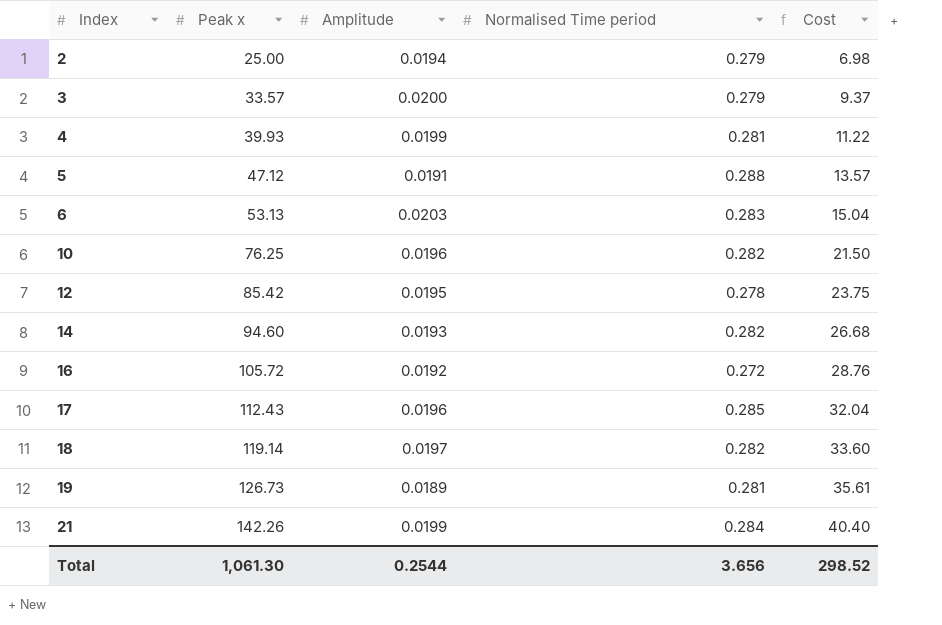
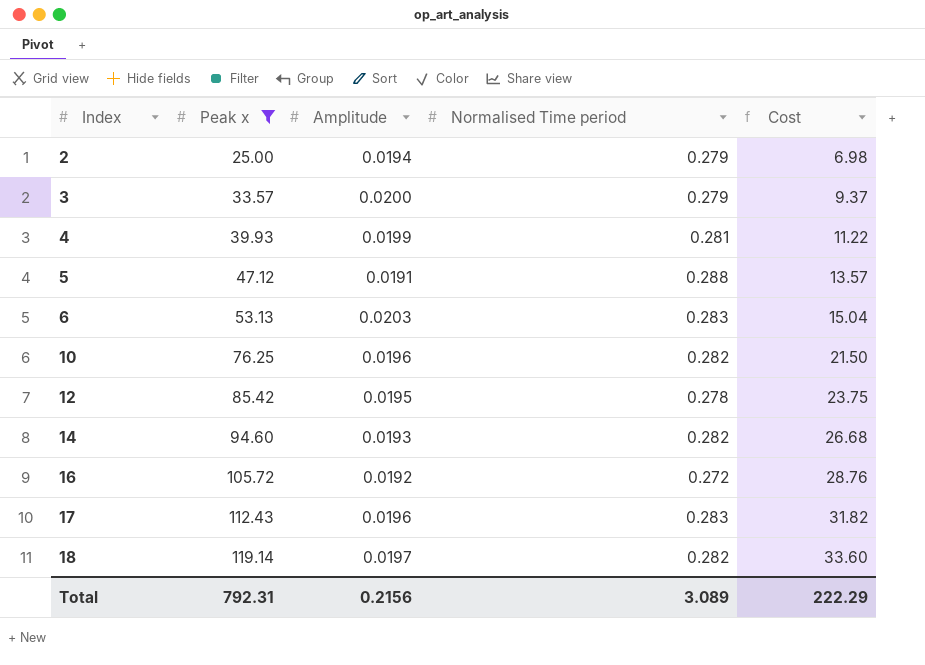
filter: none -> Peak x <= 119.14
17 | Normalised Time period: 0.285 -> 0.283
17 | Cost: 32.04 -> 31.82
Total | Peak x: 1,061.30 -> 792.31
Total | Amplitude: 0.2544 -> 0.2156
Total | Normalised Time period: 3.656 -> 3.089
Total | Cost: 298.52 -> 222.29

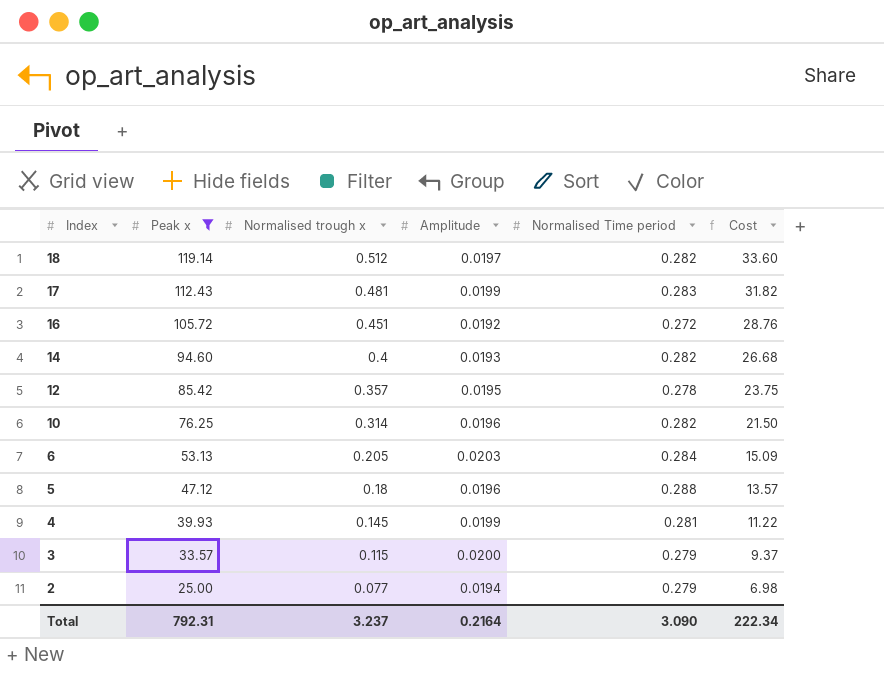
row order: Index ascending -> Index descending
column Normalised trough x | position: none -> 3
17 | Amplitude: 0.0196 -> 0.0199
6 | Normalised Time period: 0.283 -> 0.284
6 | Cost: 15.04 -> 15.09
5 | Amplitude: 0.0191 -> 0.0196
Total | Amplitude: 0.2156 -> 0.2164
Total | Normalised Time period: 3.089 -> 3.090
Total | Cost: 222.29 -> 222.34

